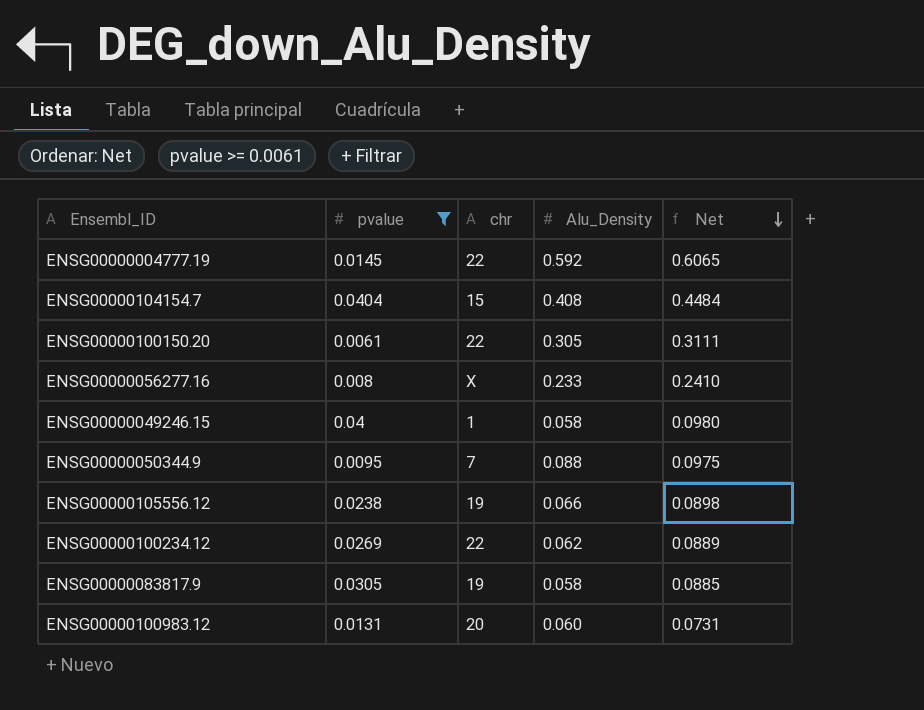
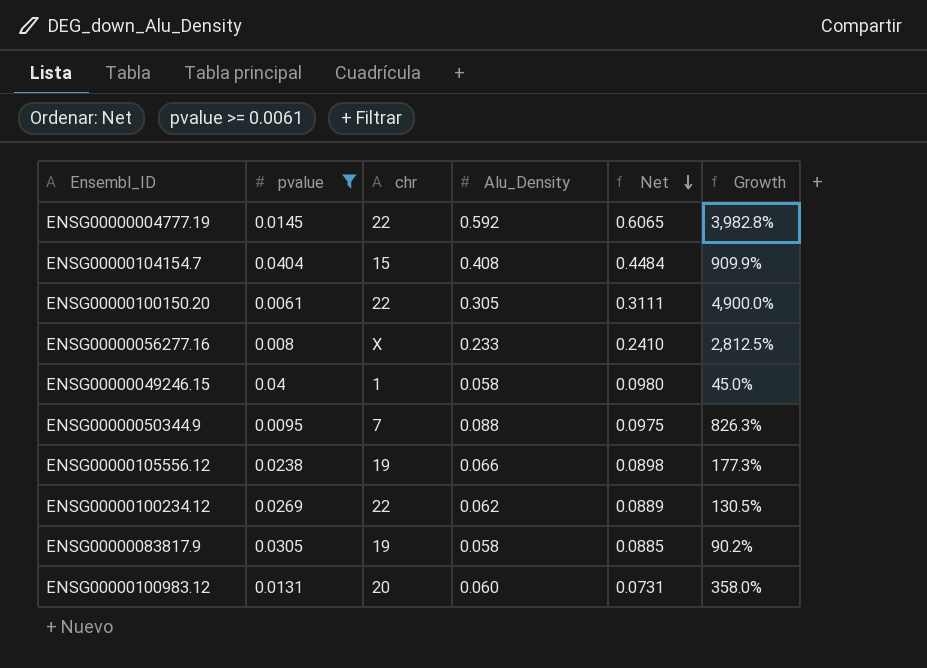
column Growth | formula: none -> ([Alu_Density] - [pvalue]) / [pvalue]

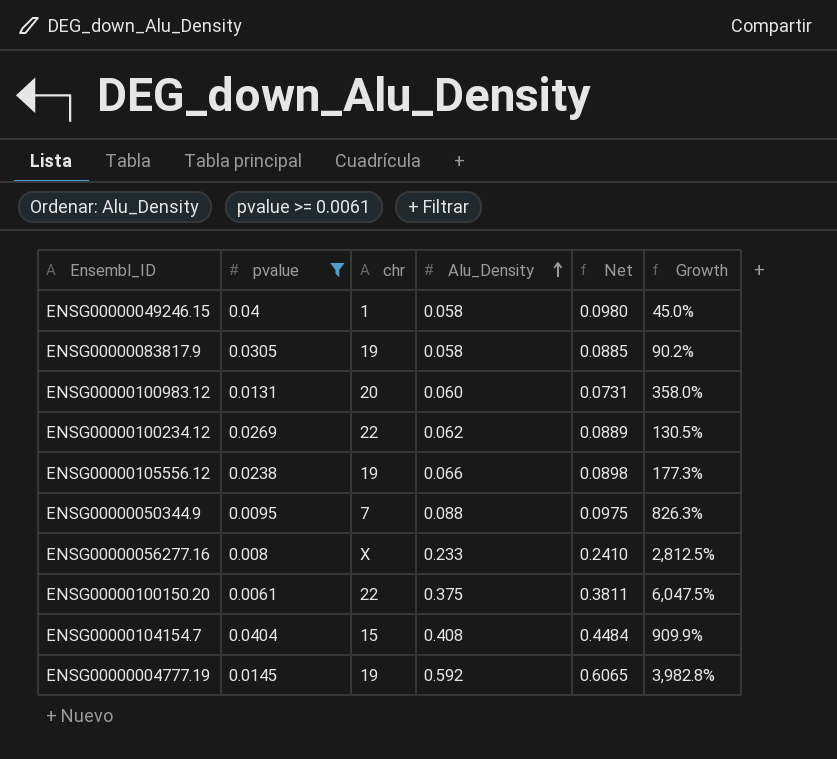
row order: Net descending -> Alu_Density ascending
ENSG00000100150.20 | Alu_Density: 0.305 -> 0.375
ENSG00000100150.20 | Net: 0.3111 -> 0.3811
ENSG00000100150.20 | Growth: 4,900.0% -> 6,047.5%
ENSG00000004777.19 | chr: 22 -> 19

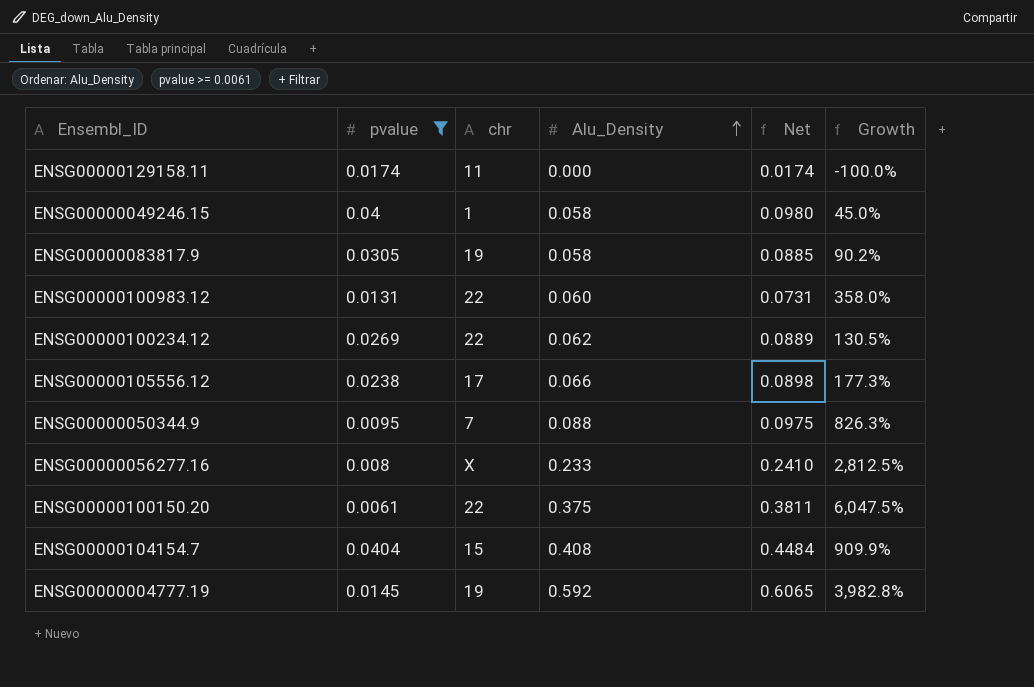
row ENSG00000129158.11: none -> 0.0174 | 11 | 0.000 | 0.0174 | -100.0%
ENSG00000100983.12 | chr: 20 -> 22
ENSG00000105556.12 | chr: 19 -> 17

